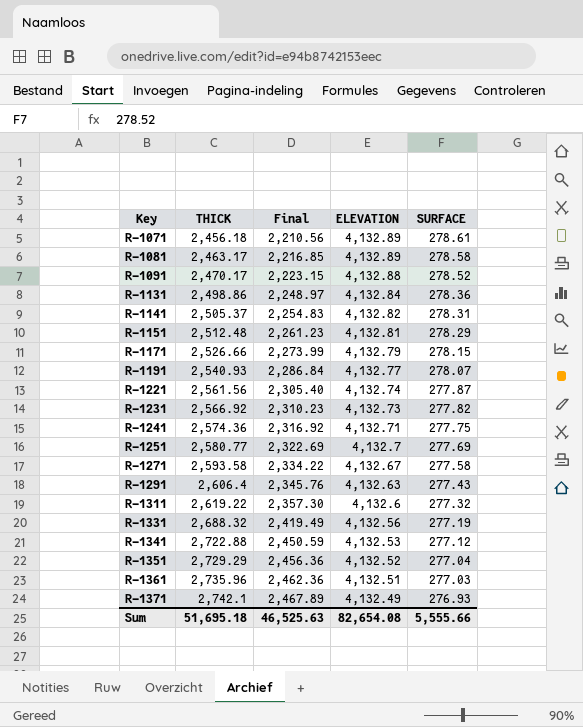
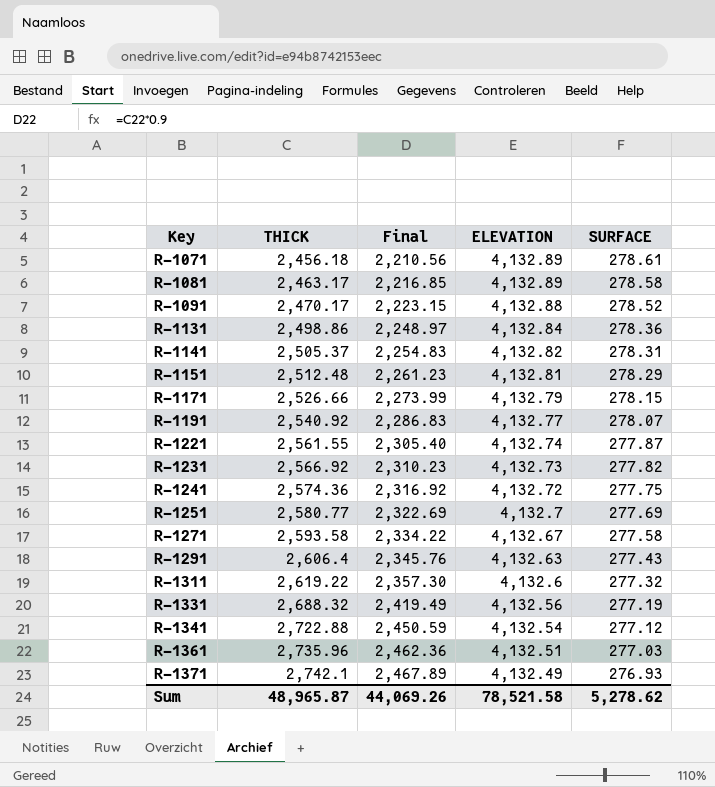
row R-1351: 2,729.29 | 2,456.36 | 4,132.52 | 277.04 -> none
R-1191 | THICK: 2,540.93 -> 2,540.92
R-1191 | Final: 2,286.84 -> 2,286.83
R-1221 | THICK: 2,561.56 -> 2,561.55
R-1241 | ELEVATION: 4,132.71 -> 4,132.72
R-1341 | ELEVATION: 4,132.53 -> 4,132.54
Sum | THICK: 51,695.18 -> 48,965.87
Sum | Final: 46,525.63 -> 44,069.26
Sum | ELEVATION: 82,654.08 -> 78,521.58
Sum | SURFACE: 5,555.66 -> 5,278.62

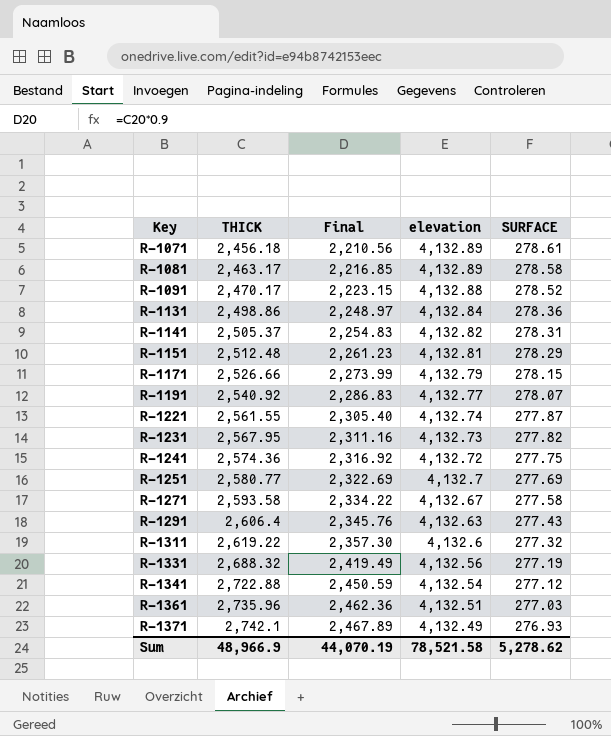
column name: ELEVATION -> elevation
R-1231 | THICK: 2,566.92 -> 2,567.95
R-1231 | Final: 2,310.23 -> 2,311.16
Sum | THICK: 48,965.87 -> 48,966.9
Sum | Final: 44,069.26 -> 44,070.19

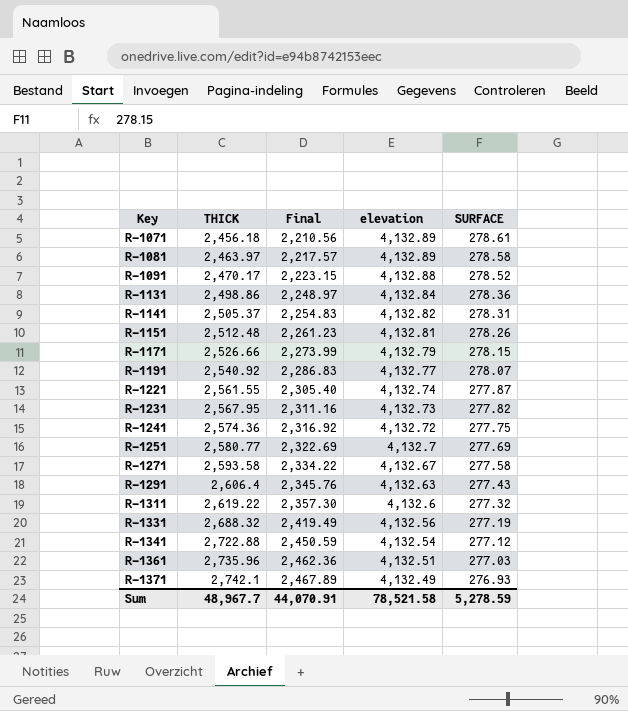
R-1081 | THICK: 2,463.17 -> 2,463.97
R-1081 | Final: 2,216.85 -> 2,217.57
R-1151 | SURFACE: 278.29 -> 278.26
Sum | THICK: 48,966.9 -> 48,967.7
Sum | Final: 44,070.19 -> 44,070.91
Sum | SURFACE: 5,278.62 -> 5,278.59

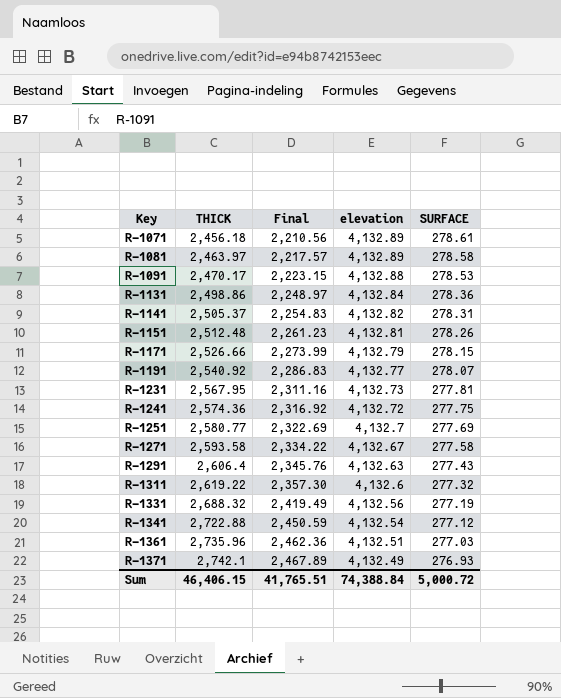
row R-1221: 2,561.55 | 2,305.40 | 4,132.74 | 277.87 -> none
R-1091 | SURFACE: 278.52 -> 278.53
R-1231 | SURFACE: 277.82 -> 277.81
Sum | THICK: 48,967.7 -> 46,406.15
Sum | Final: 44,070.91 -> 41,765.51
Sum | elevation: 78,521.58 -> 74,388.84
Sum | SURFACE: 5,278.59 -> 5,000.72

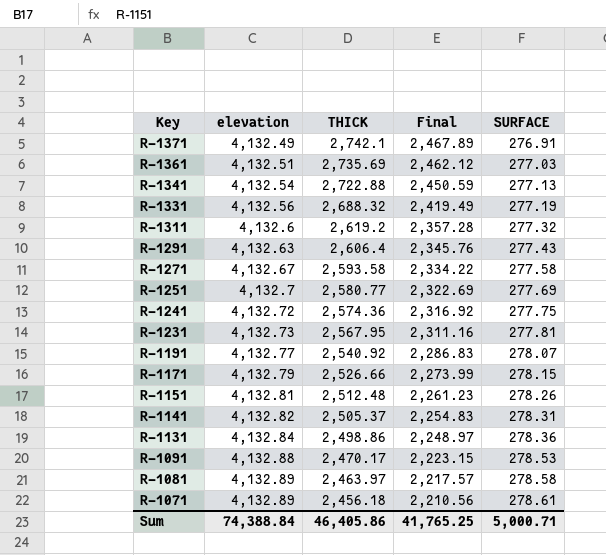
row order: Key ascending -> Key descending
column elevation | position: 4 -> 2
R-1371 | SURFACE: 276.93 -> 276.91
R-1361 | THICK: 2,735.96 -> 2,735.69
R-1361 | Final: 2,462.36 -> 2,462.12
R-1341 | SURFACE: 277.12 -> 277.13
R-1311 | THICK: 2,619.22 -> 2,619.2
R-1311 | Final: 2,357.30 -> 2,357.28
Sum | THICK: 46,406.15 -> 46,405.86
Sum | Final: 41,765.51 -> 41,765.25
Sum | SURFACE: 5,000.72 -> 5,000.71

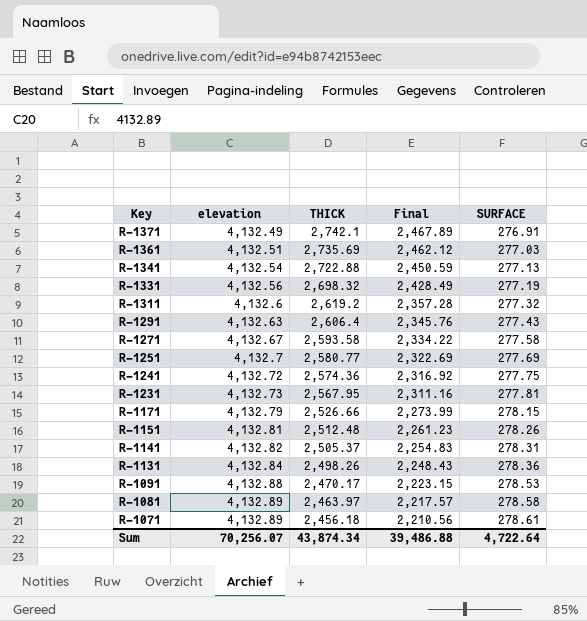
row R-1191: 4,132.77 | 2,540.92 | 2,286.83 | 278.07 -> none
R-1331 | THICK: 2,688.32 -> 2,698.32
R-1331 | Final: 2,419.49 -> 2,428.49
R-1131 | THICK: 2,498.86 -> 2,498.26
R-1131 | Final: 2,248.97 -> 2,248.43
Sum | elevation: 74,388.84 -> 70,256.07
Sum | THICK: 46,405.86 -> 43,874.34
Sum | Final: 41,765.25 -> 39,486.88
Sum | SURFACE: 5,000.71 -> 4,722.64

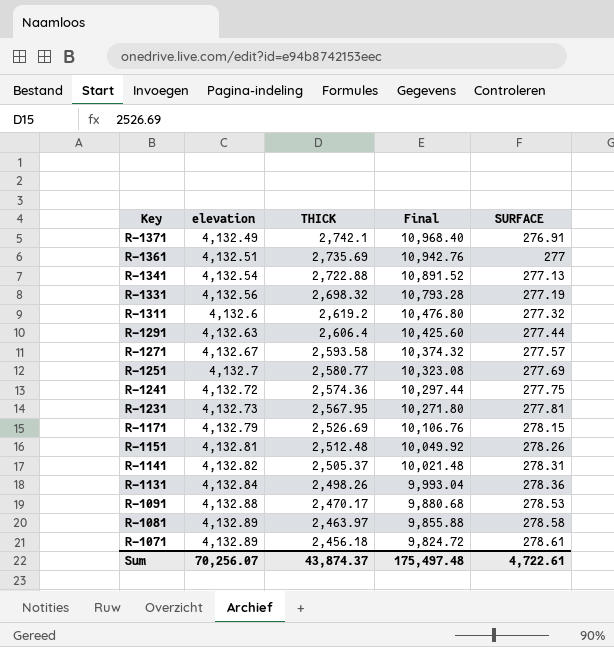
column Final | formula: [THICK] * 0.9 -> [THICK] * 4
R-1361 | SURFACE: 277.03 -> 277
R-1291 | SURFACE: 277.43 -> 277.44
R-1271 | SURFACE: 277.58 -> 277.57
R-1171 | THICK: 2,526.66 -> 2,526.69
Sum | THICK: 43,874.34 -> 43,874.37
Sum | Final: 39,486.88 -> 175,497.48
Sum | SURFACE: 4,722.64 -> 4,722.61

